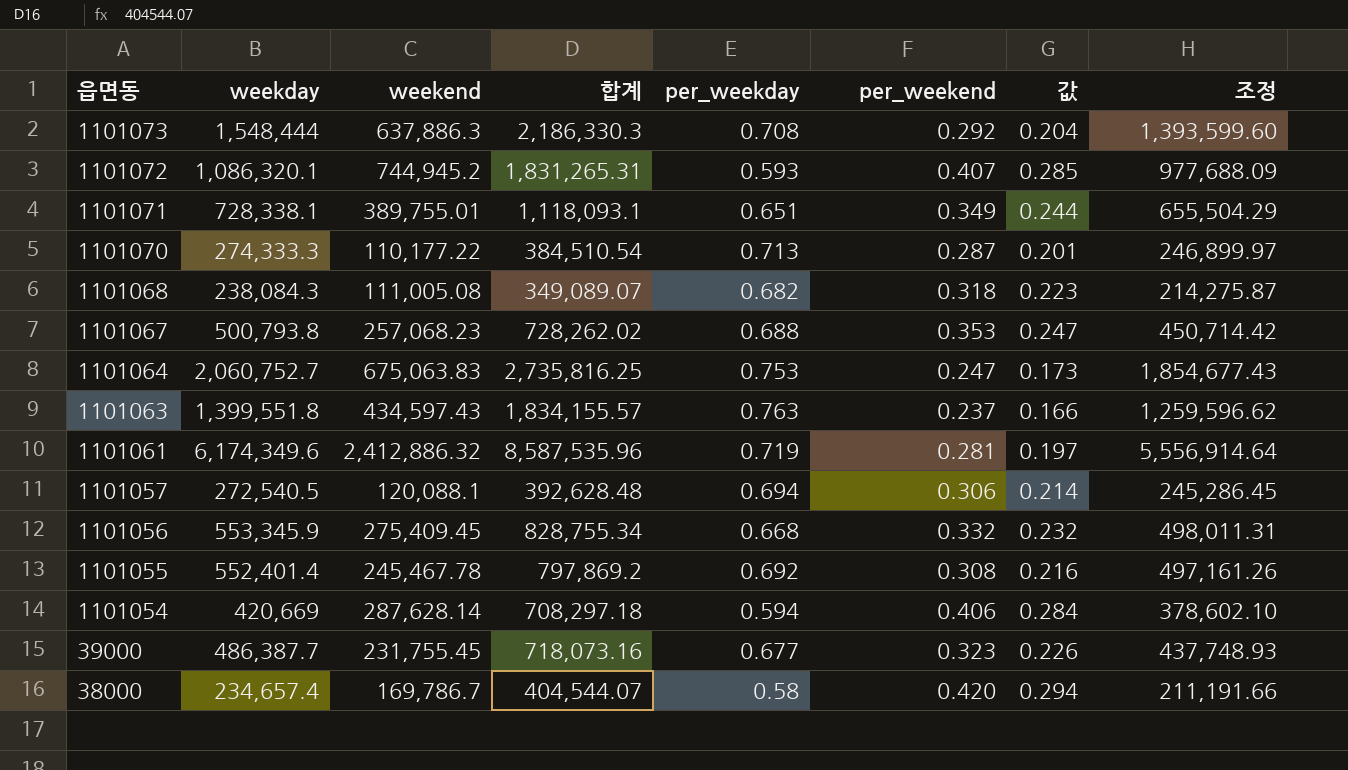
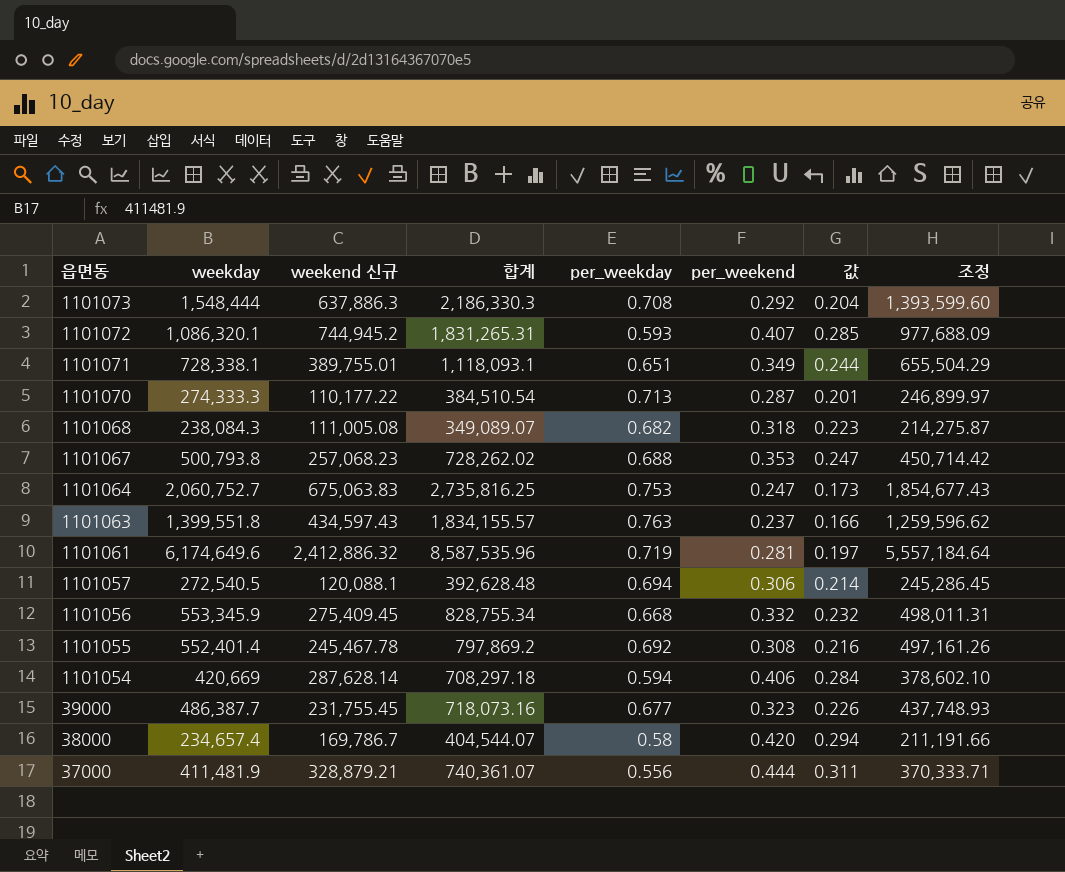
column name: weekend -> weekend 신규
1101061 | weekday: 6,174,349.6 -> 6,174,649.6
1101061 | 조정: 5,556,914.64 -> 5,557,184.64
row 37000: none -> 411,481.9 | 328,879.21 | 740,361.07 | 0.556 | 0.444 | 0.311 | 370,333.71

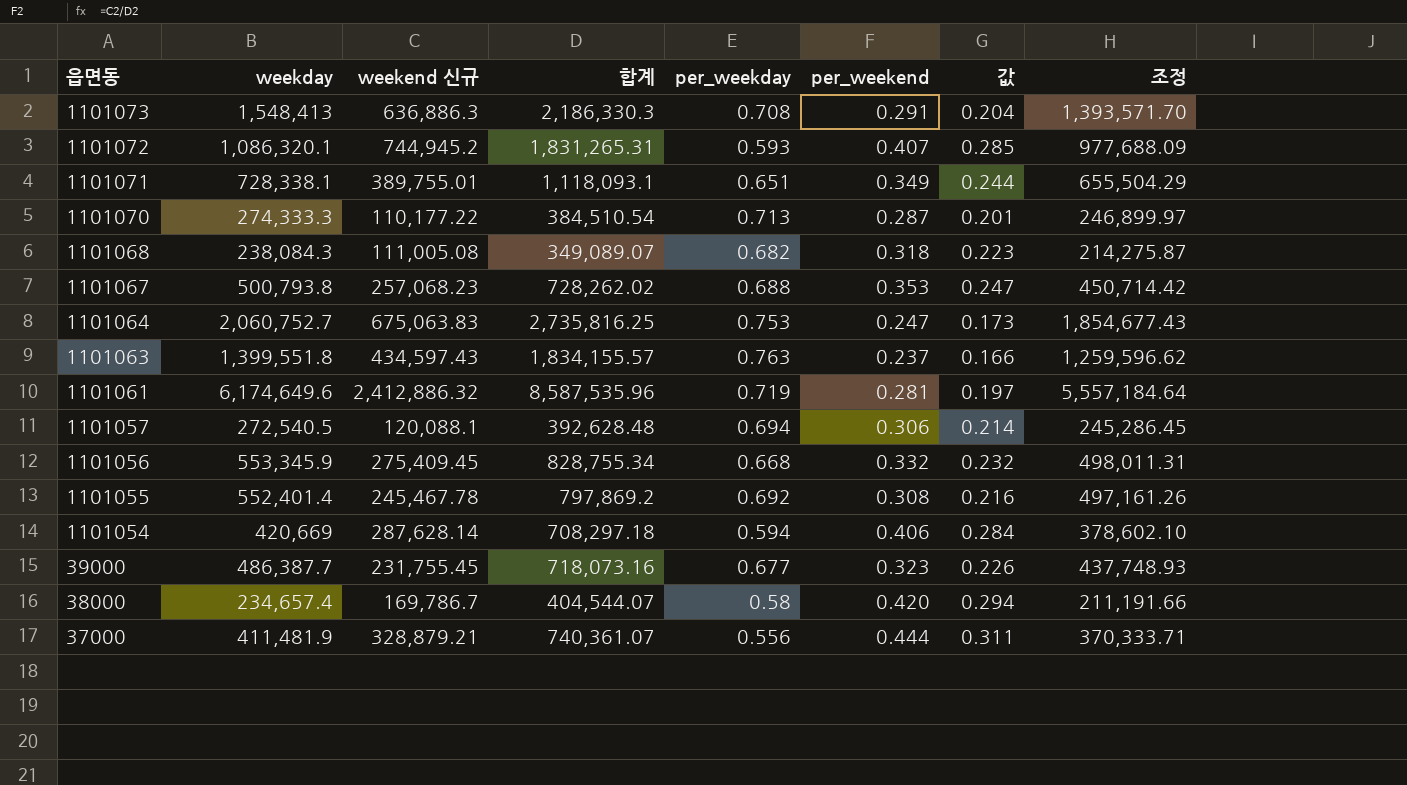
1101073 | weekday: 1,548,444 -> 1,548,413
1101073 | weekend 신규: 637,886.3 -> 636,886.3
1101073 | per_weekend: 0.292 -> 0.291
1101073 | 조정: 1,393,599.60 -> 1,393,571.70

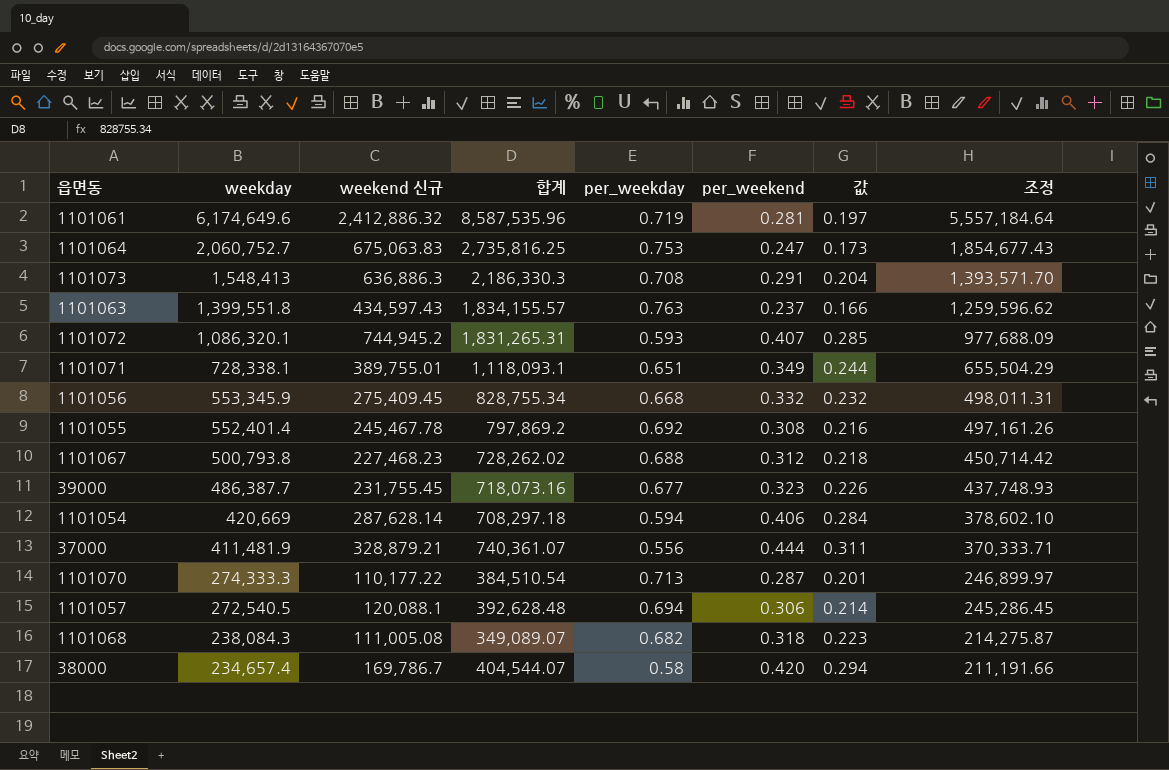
row order: 읍면동 descending -> weekday descending
1101067 | weekend 신규: 257,068.23 -> 227,468.23
1101067 | per_weekend: 0.353 -> 0.312
1101067 | 값: 0.247 -> 0.218

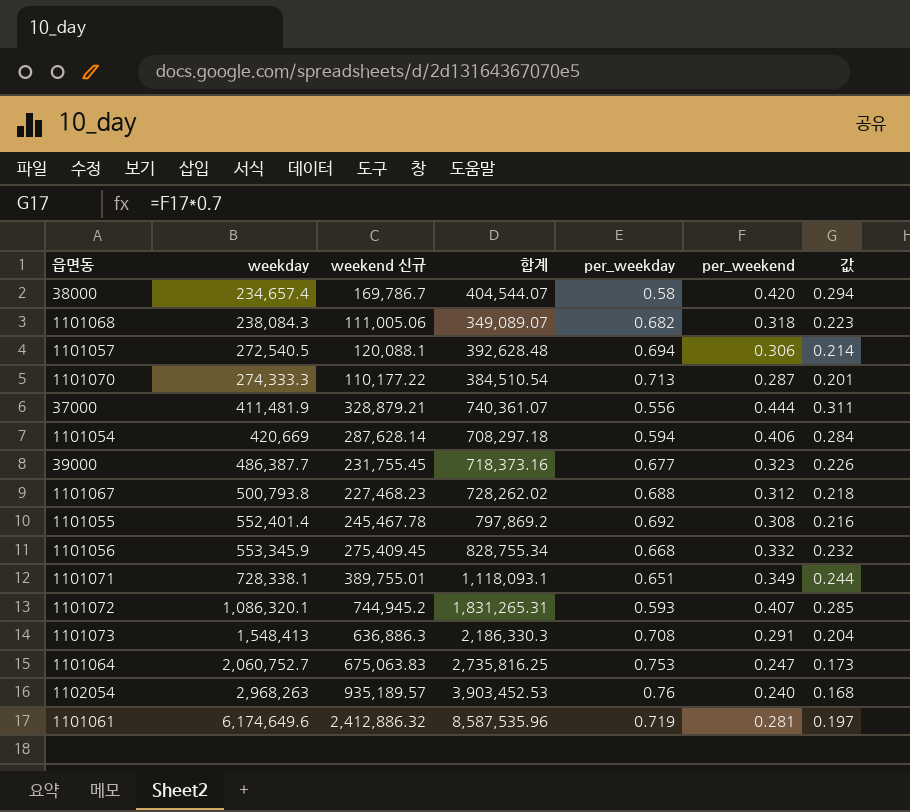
row order: weekday descending -> weekday ascending
column 조정 | formula: [weekday] * 0.9 -> none
row 1101063: 1,399,551.8 | 434,597.43 | 1,834,155.57 | 0.763 | 0.237 | 0.166 | 1,259,596.62 -> none
1101068 | weekend 신규: 111,005.08 -> 111,005.06
39000 | 합계: 718,073.16 -> 718,373.16
row 1102054: none -> 2,968,263 | 935,189.57 | 3,903,452.53 | 0.76 | 0.240 | 0.168

